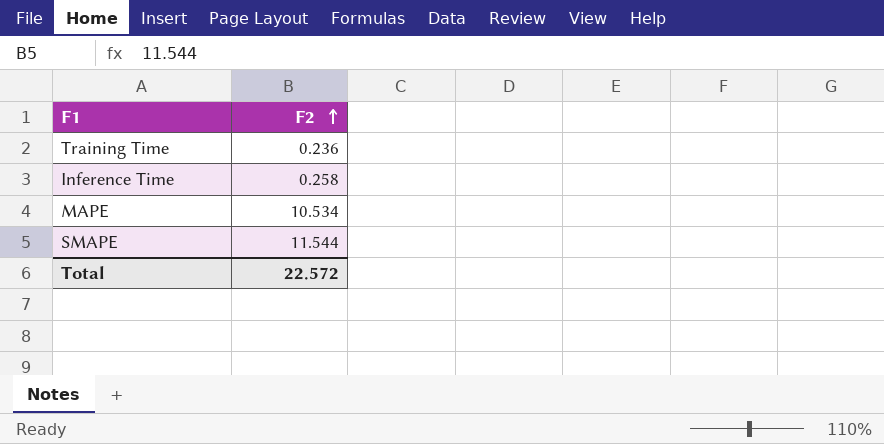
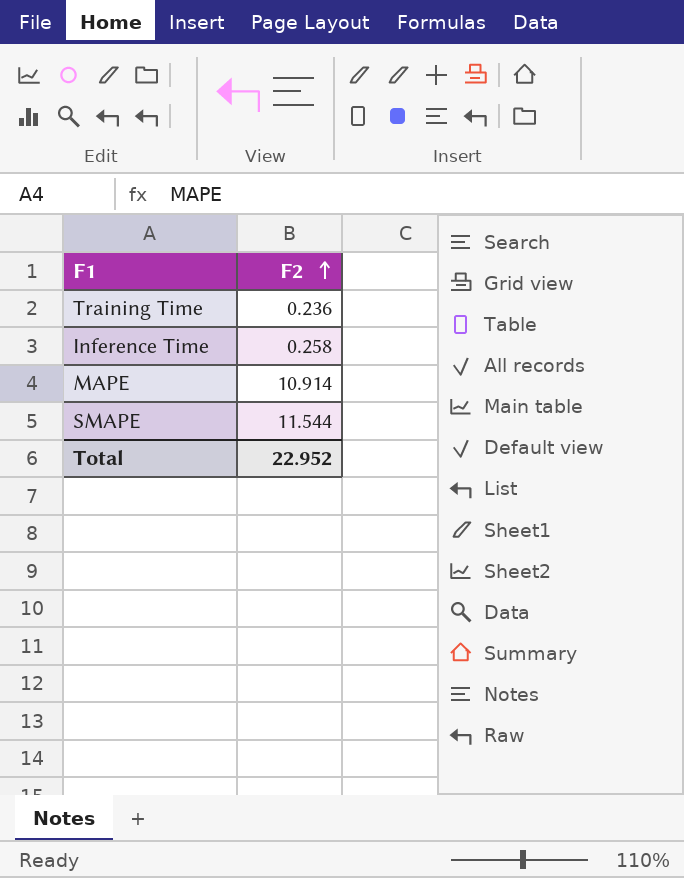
MAPE | F2: 10.534 -> 10.914
Total | F2: 22.572 -> 22.952

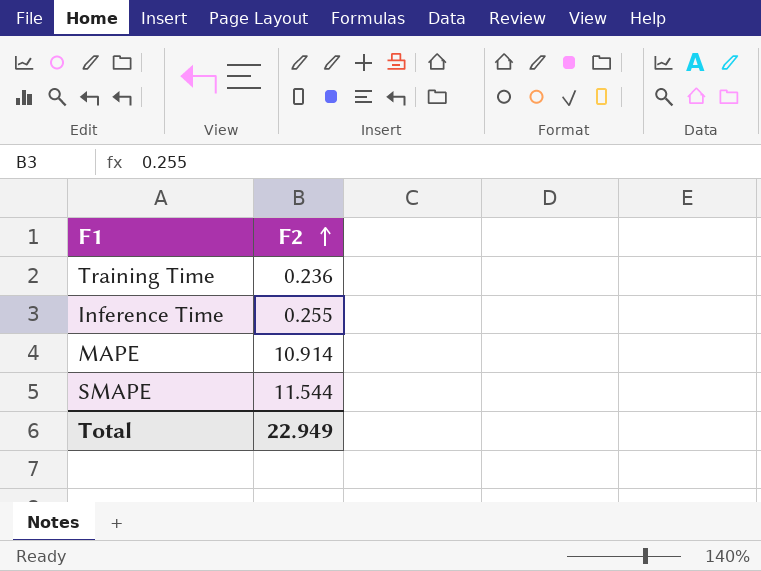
Inference Time | F2: 0.258 -> 0.255
Total | F2: 22.952 -> 22.949

